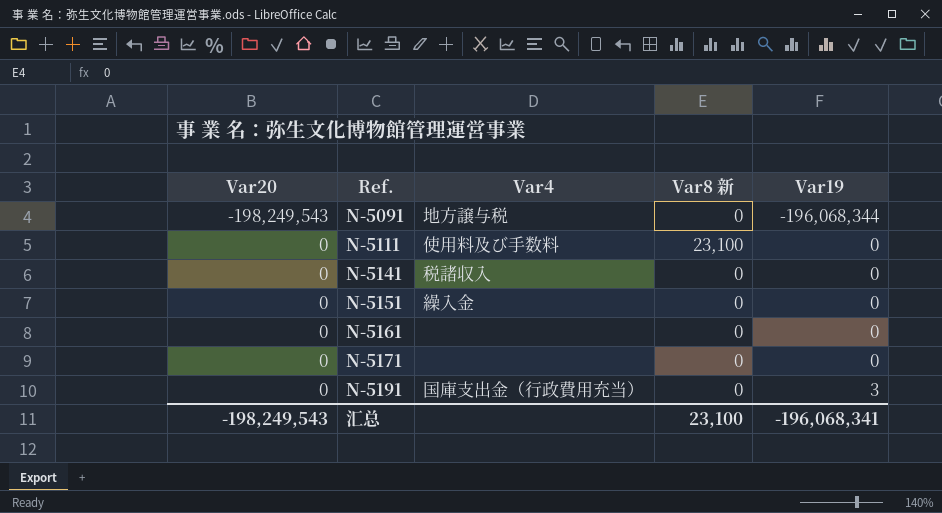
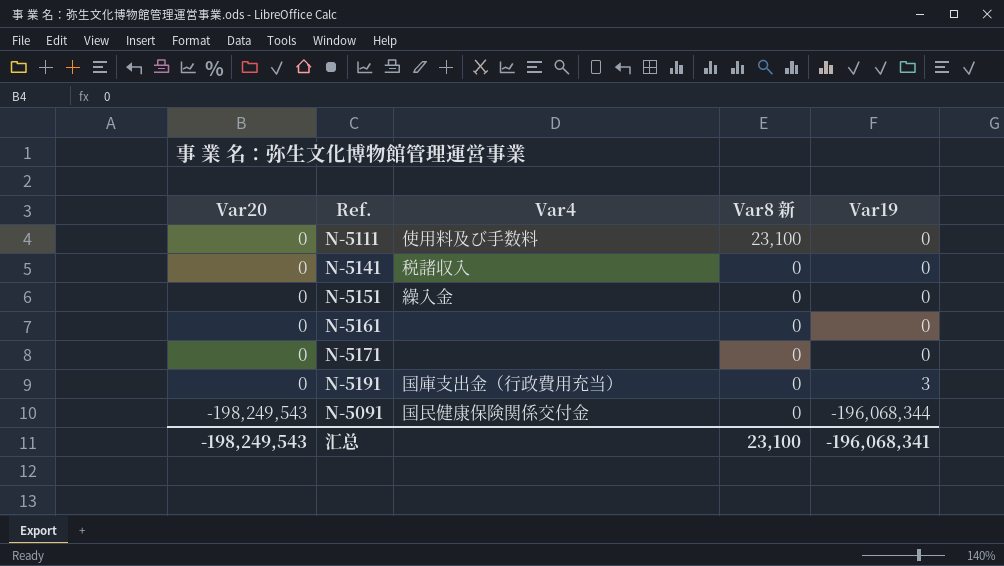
row order: Var20 ascending -> Var20 descending
N-5091 | Var4: 地方譲与税 -> 国民健康保険関係交付金

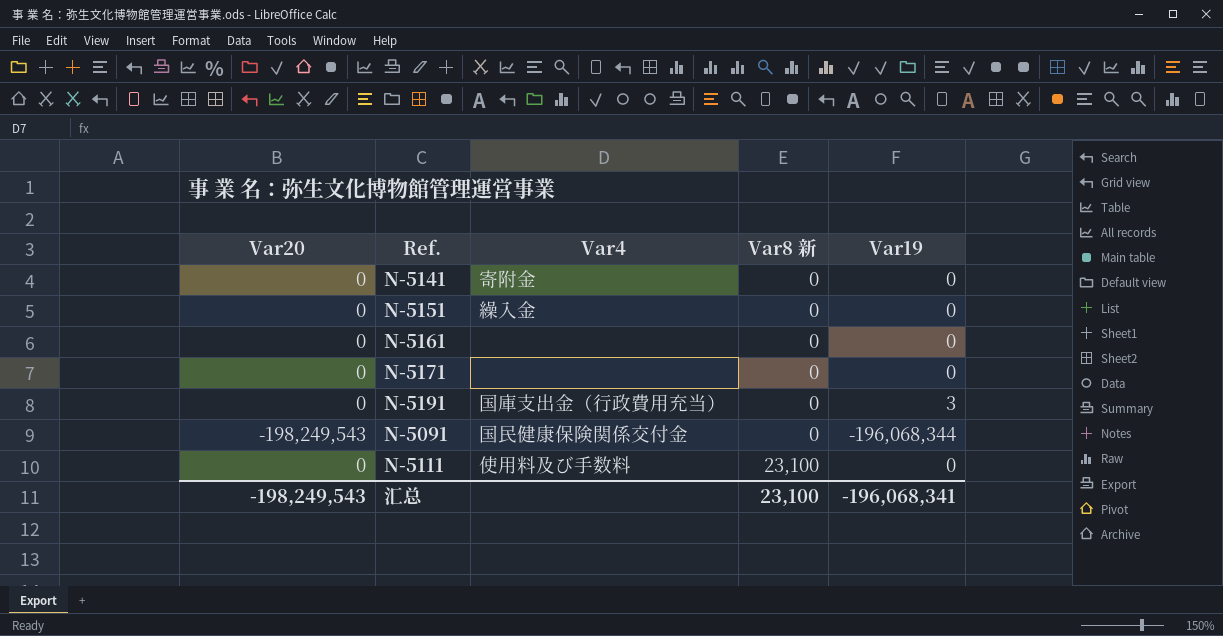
row order: Var20 descending -> Var8 新 ascending
N-5141 | Var4: 税諸収入 -> 寄附金

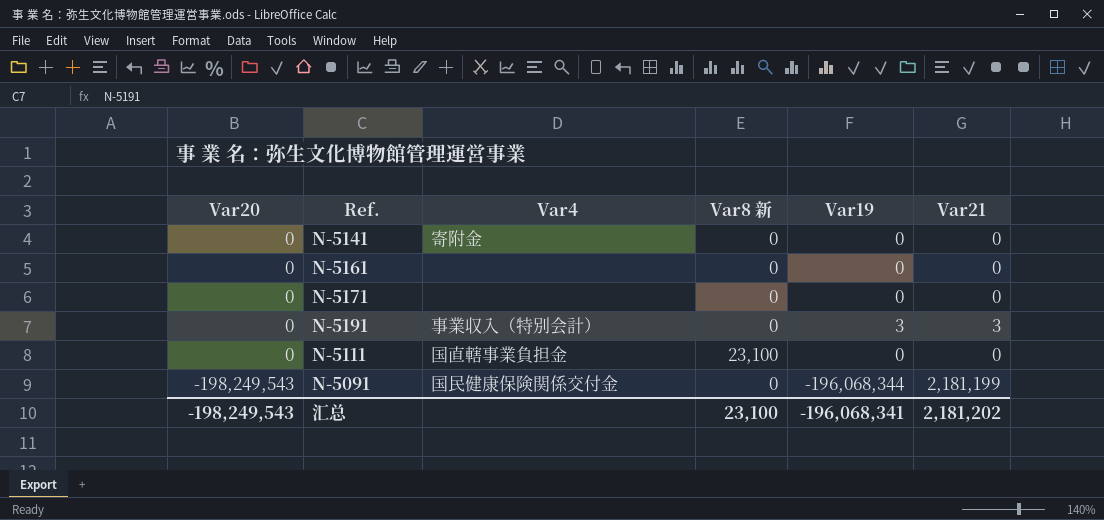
row order: Var8 新 ascending -> Var20 descending
column Var21 | position: none -> 6
row N-5151: 0 | 繰入金 | 0 | 0 -> none
N-5191 | Var4: 国庫支出金（行政費用充当） -> 事業収入（特別会計）
N-5111 | Var4: 使用料及び手数料 -> 国直轄事業負担金

